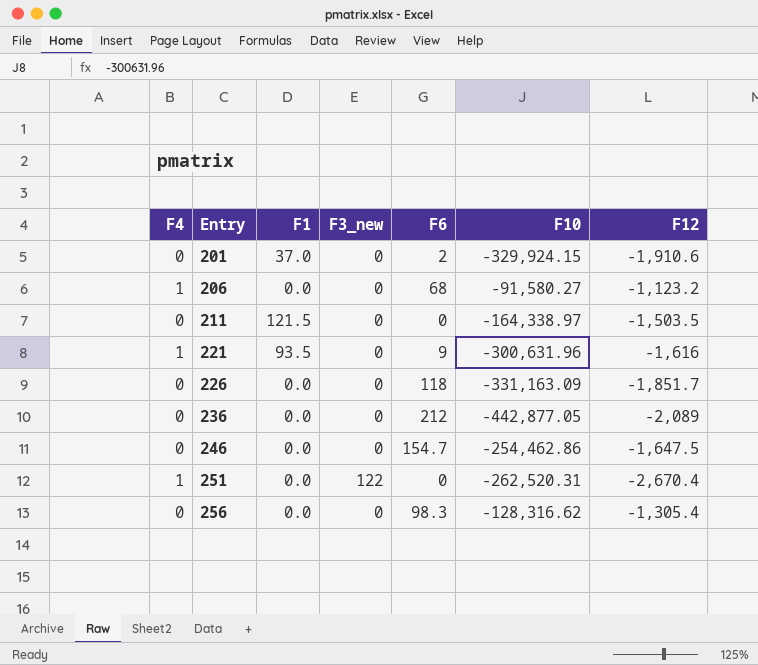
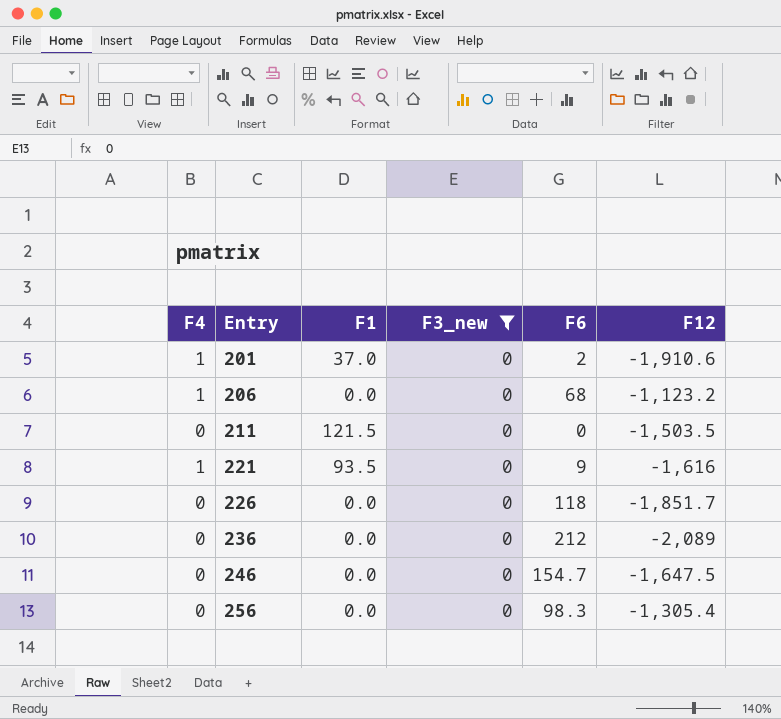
filter: none -> F3_new = 0
column F10 | position: 6 -> none
201 | F4: 0 -> 1

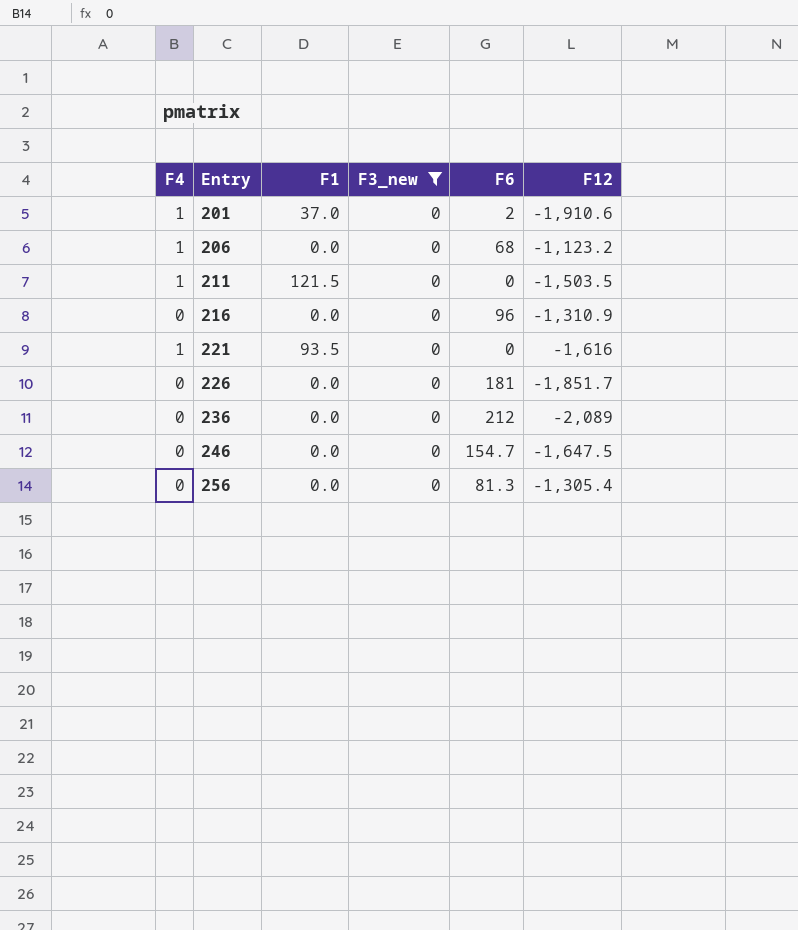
211 | F4: 0 -> 1
row 216: none -> 0 | 0.0 | 0 | 96 | -1,310.9
221 | F6: 9 -> 0
226 | F6: 118 -> 181
256 | F6: 98.3 -> 81.3

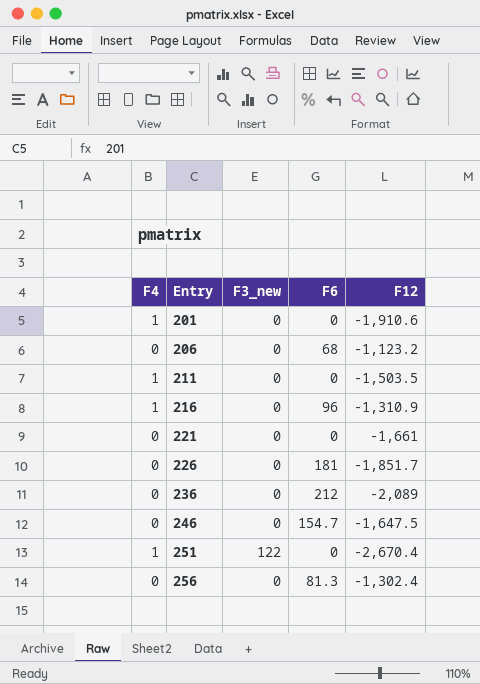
filter: F3_new = 0 -> none
column F1 | position: 3 -> none
201 | F6: 2 -> 0
206 | F4: 1 -> 0
216 | F4: 0 -> 1
221 | F4: 1 -> 0
221 | F12: -1,616 -> -1,661
256 | F12: -1,305.4 -> -1,302.4

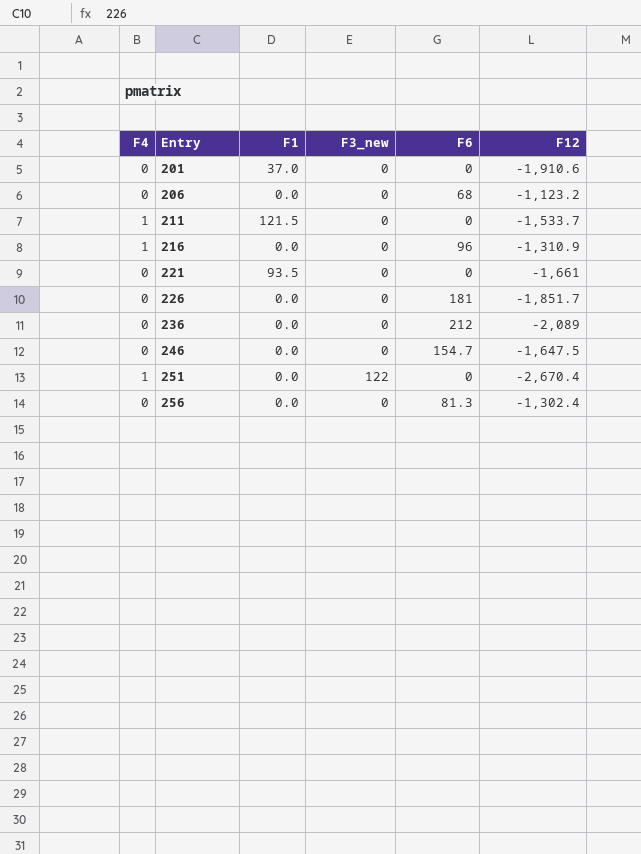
column F1 | position: none -> 3
201 | F4: 1 -> 0
211 | F12: -1,503.5 -> -1,533.7

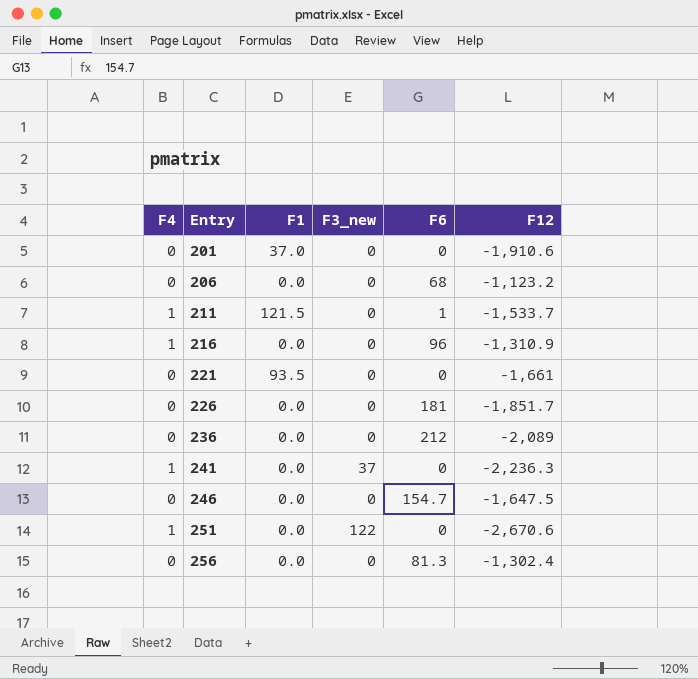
211 | F6: 0 -> 1
row 241: none -> 1 | 0.0 | 37 | 0 | -2,236.3
251 | F12: -2,670.4 -> -2,670.6

